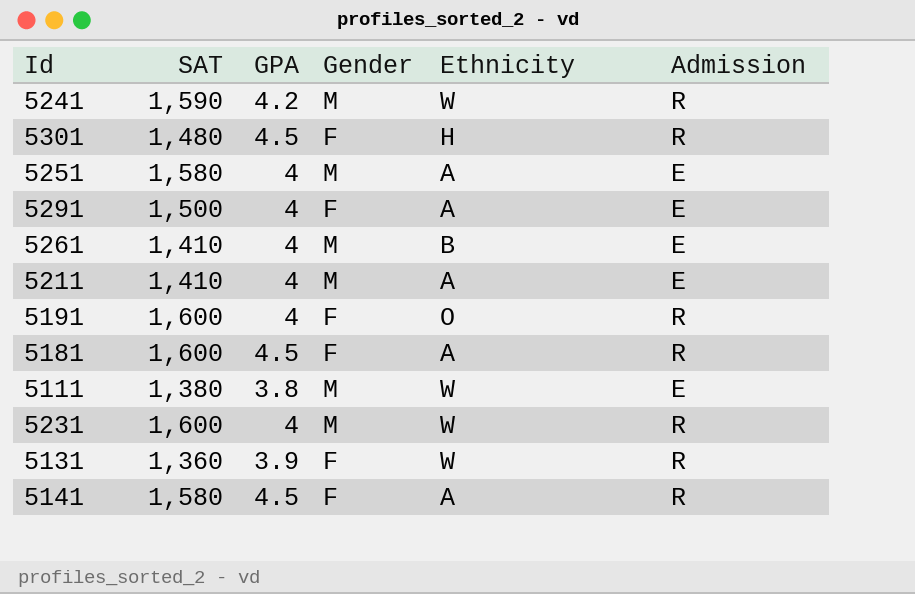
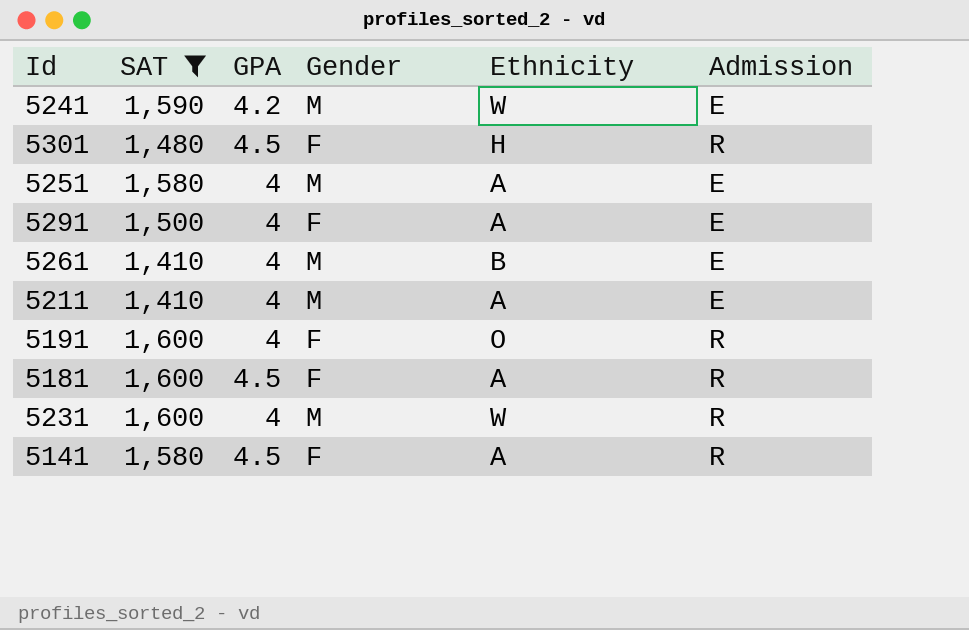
filter: none -> SAT >= 1,410
5241 | Admission: R -> E

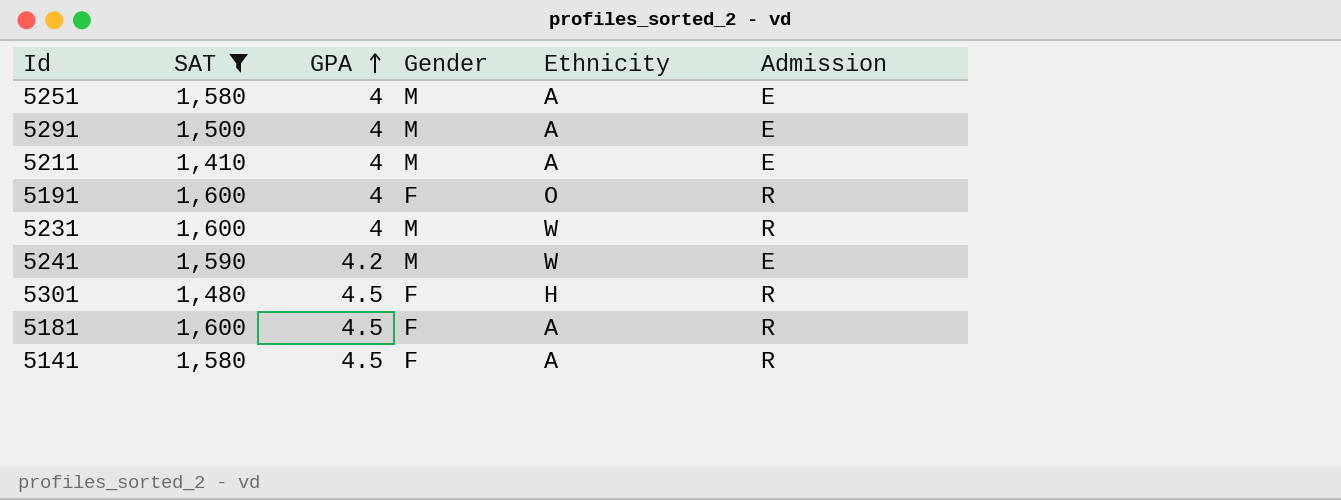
row order: none -> GPA ascending
row 5261: 1,410 | 4 | M | B | E -> none
5291 | Gender: F -> M

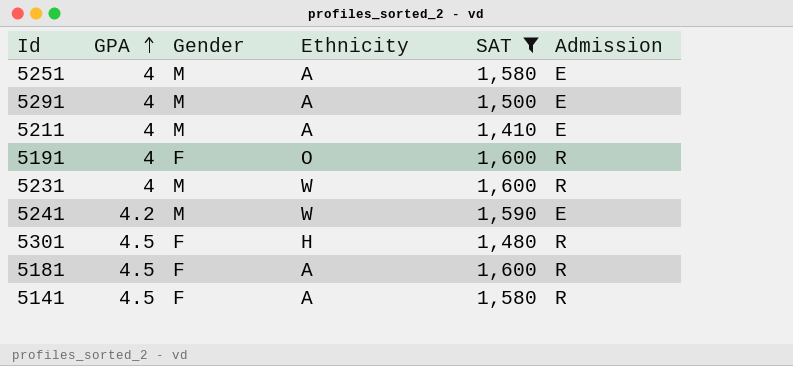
column SAT | position: 2 -> 5

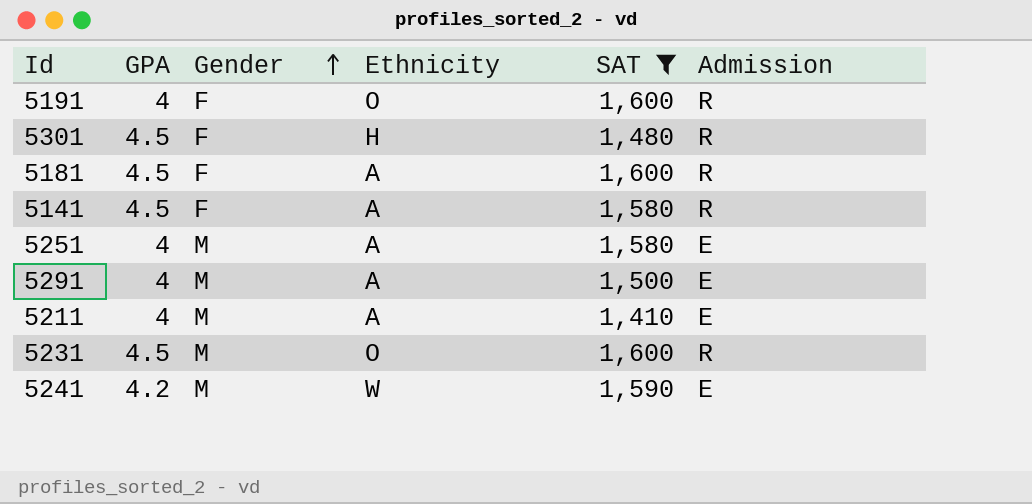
row order: GPA ascending -> Gender ascending
5231 | GPA: 4 -> 4.5
5231 | Ethnicity: W -> O

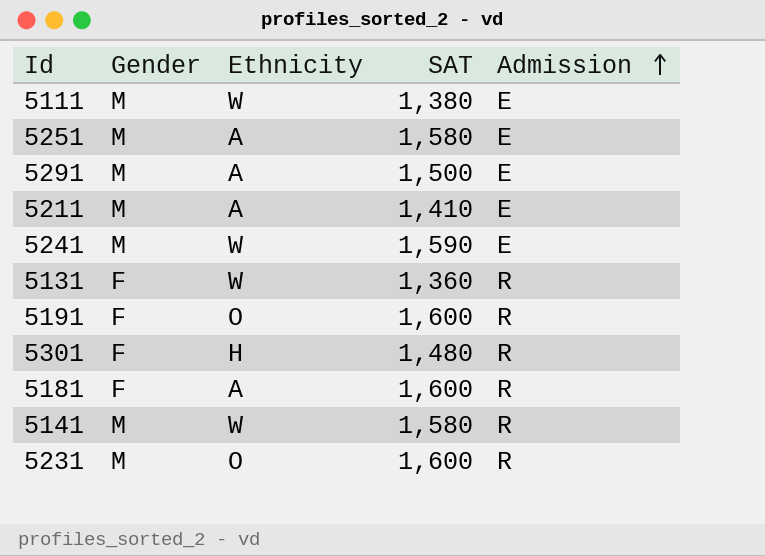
filter: SAT >= 1,410 -> none
row order: Gender ascending -> Admission ascending
column GPA | position: 2 -> none
5141 | Gender: F -> M
5141 | Ethnicity: A -> W

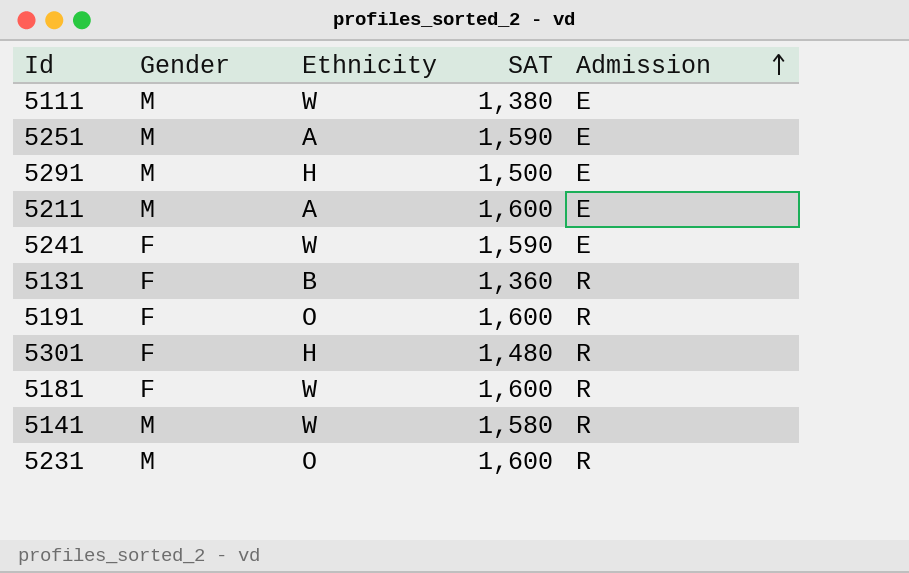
5251 | SAT: 1,580 -> 1,590
5291 | Ethnicity: A -> H
5211 | SAT: 1,410 -> 1,600
5241 | Gender: M -> F
5131 | Ethnicity: W -> B
5181 | Ethnicity: A -> W

